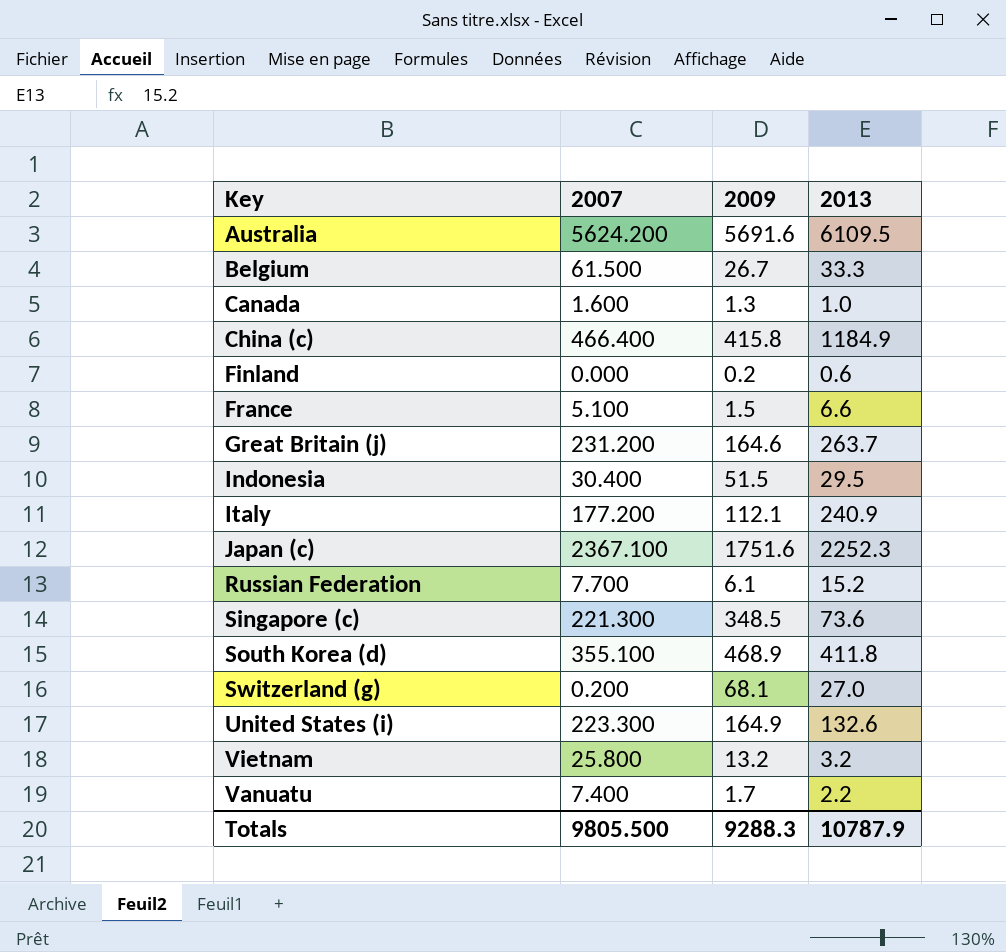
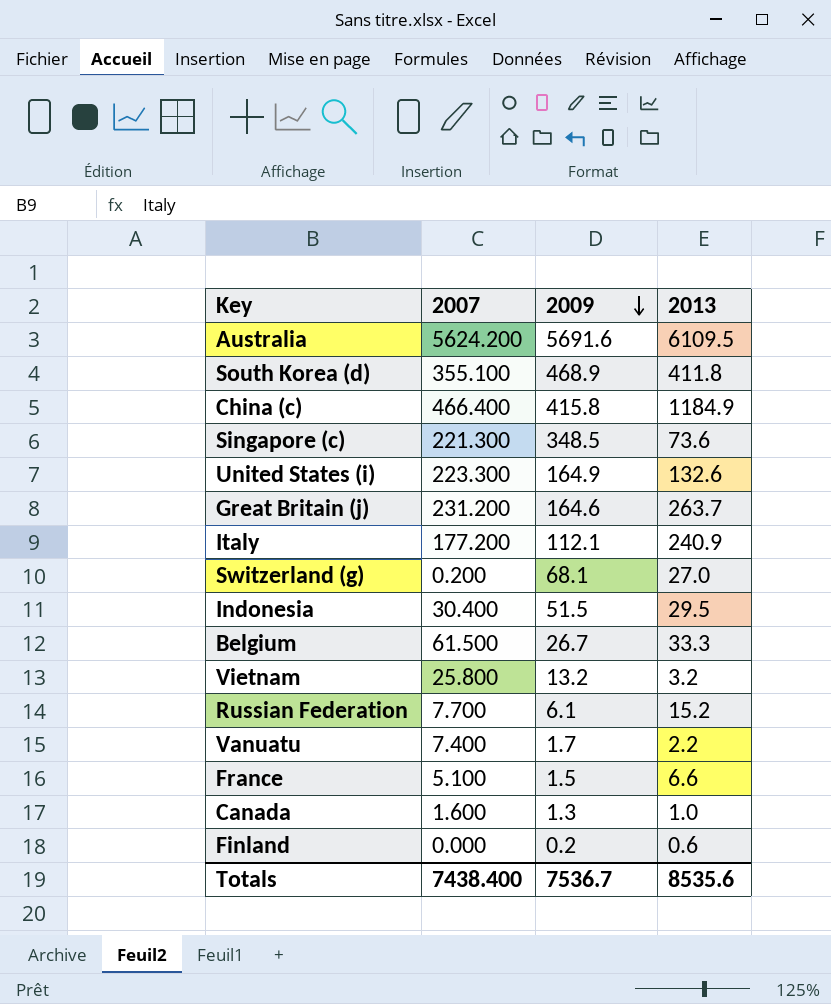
row order: none -> 2009 descending
row Japan (c): 2367.100 | 1751.6 | 2252.3 -> none
Totals | 2007: 9805.500 -> 7438.400
Totals | 2009: 9288.3 -> 7536.7
Totals | 2013: 10787.9 -> 8535.6

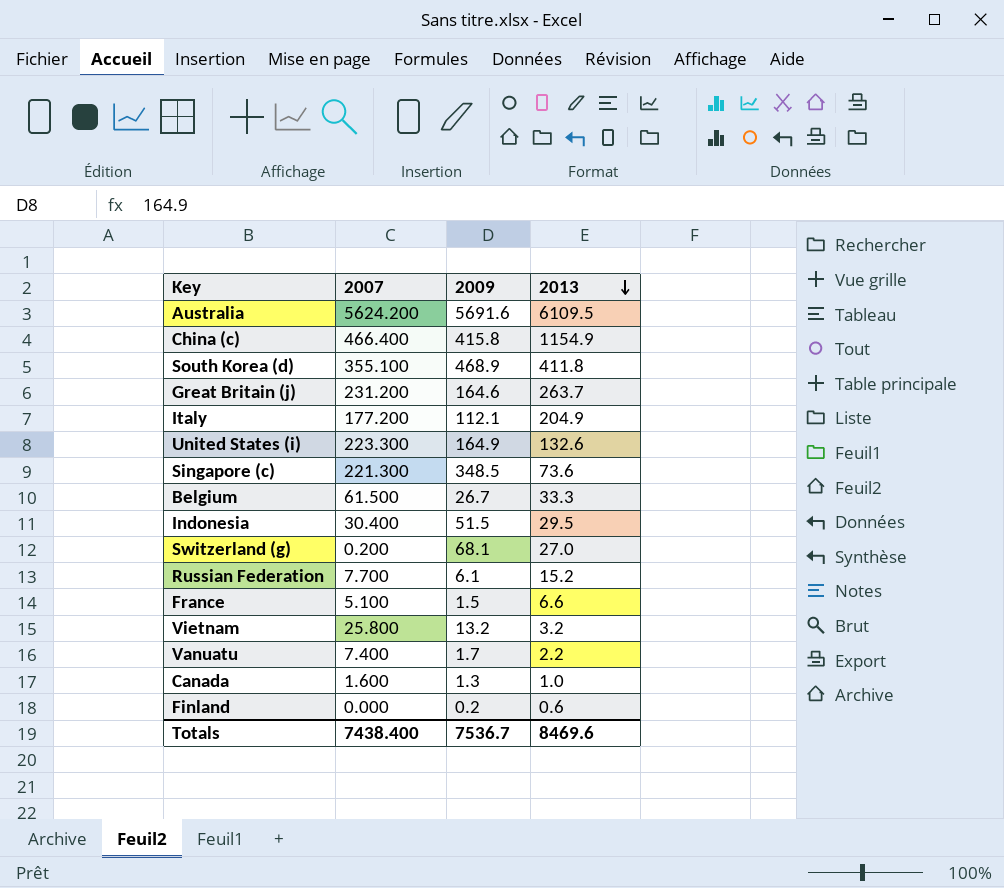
row order: 2009 descending -> 2013 descending
China (c) | 2013: 1184.9 -> 1154.9
Italy | 2013: 240.9 -> 204.9
Totals | 2013: 8535.6 -> 8469.6

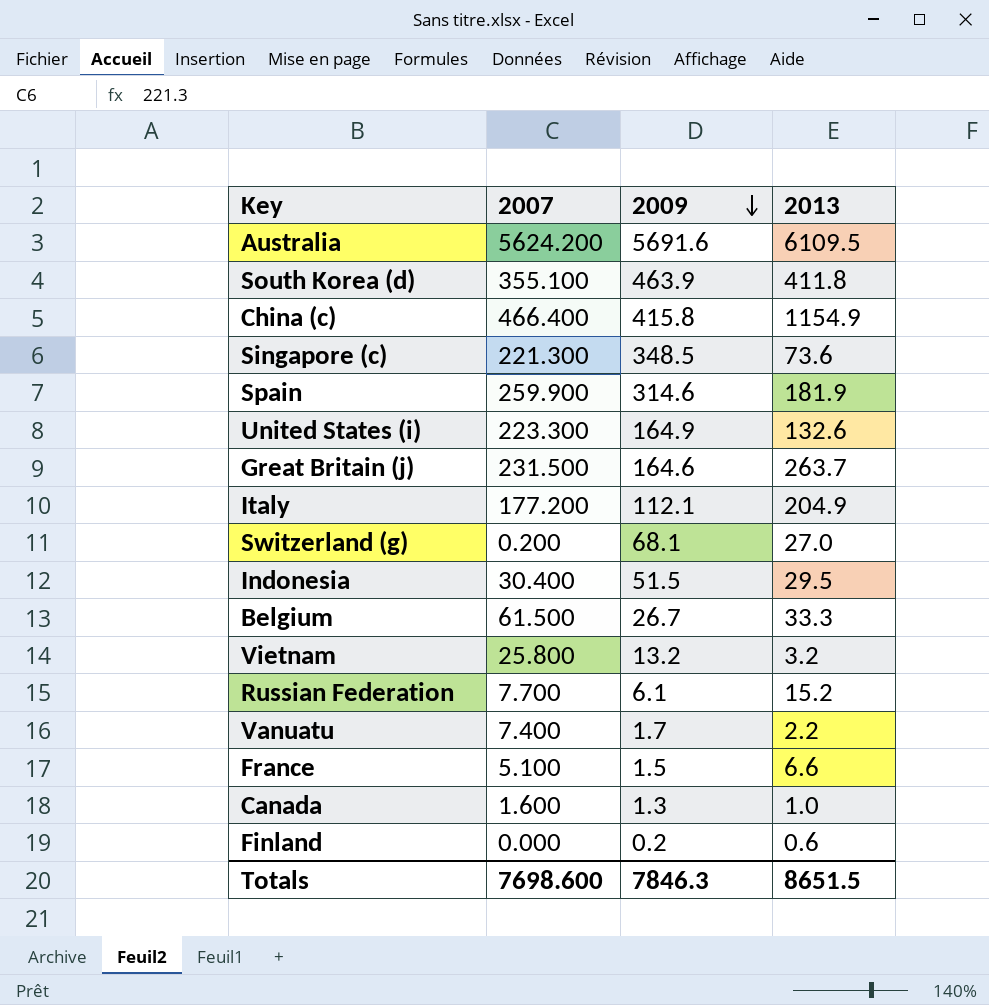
row order: 2013 descending -> 2009 descending
South Korea (d) | 2009: 468.9 -> 463.9
row Spain: none -> 259.900 | 314.6 | 181.9
Great Britain (j) | 2007: 231.200 -> 231.500
Totals | 2007: 7438.400 -> 7698.600
Totals | 2009: 7536.7 -> 7846.3
Totals | 2013: 8469.6 -> 8651.5

